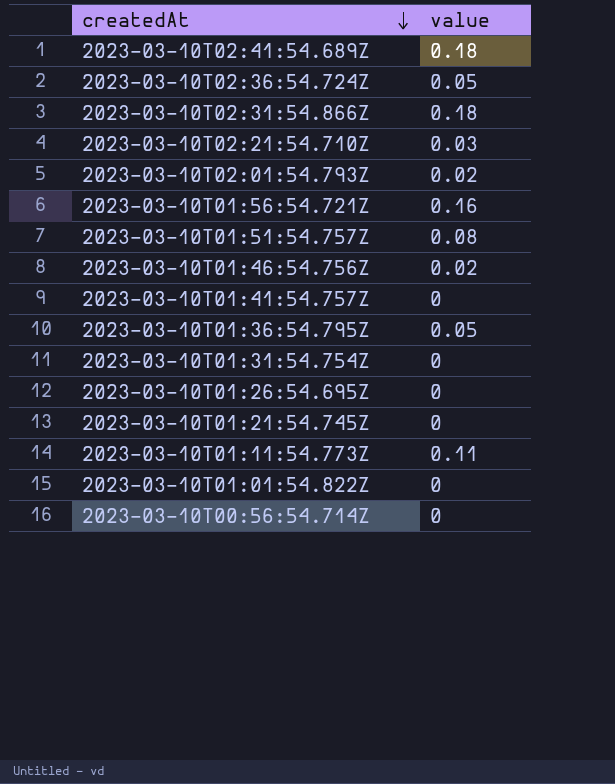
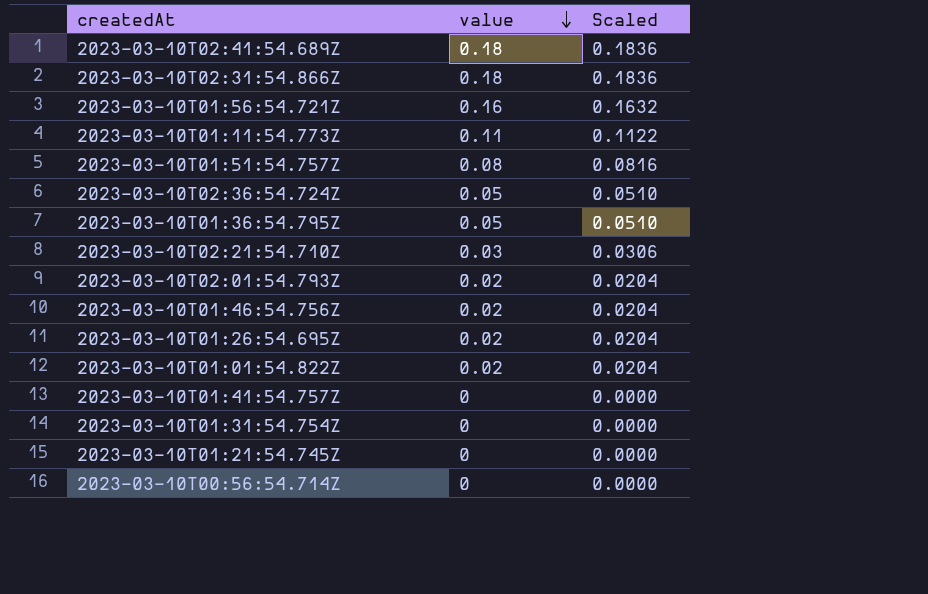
row order: createdAt descending -> value descending
column Scaled | formula: none -> [value] * 1.02
2023-03-10T01:26:54.695Z | value: 0 -> 0.02
2023-03-10T01:01:54.822Z | value: 0 -> 0.02

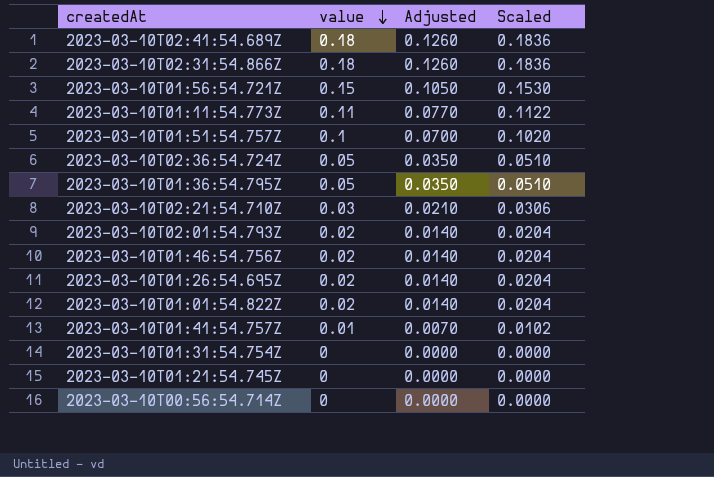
column Adjusted | formula: none -> [value] * 0.7
2023-03-10T01:56:54.721Z | value: 0.16 -> 0.15
2023-03-10T01:56:54.721Z | Scaled: 0.1632 -> 0.1530
2023-03-10T01:51:54.757Z | value: 0.08 -> 0.1
2023-03-10T01:51:54.757Z | Scaled: 0.0816 -> 0.1020
2023-03-10T01:41:54.757Z | value: 0 -> 0.01
2023-03-10T01:41:54.757Z | Scaled: 0.0000 -> 0.0102

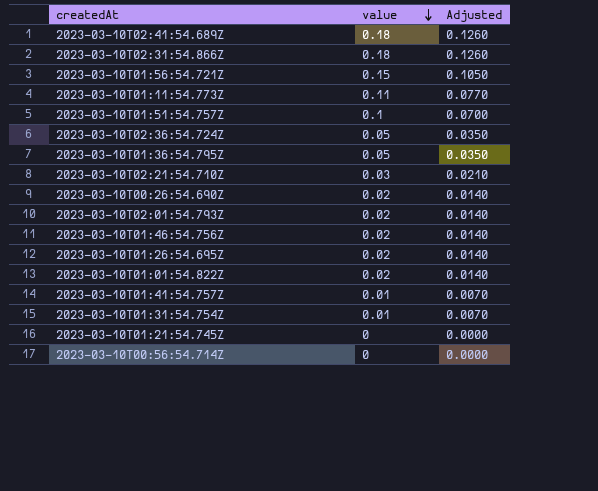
column Scaled | formula: [value] * 1.02 -> none
row 2023-03-10T00:26:54.690Z: none -> 0.02 | 0.0140
2023-03-10T01:31:54.754Z | value: 0 -> 0.01
2023-03-10T01:31:54.754Z | Adjusted: 0.0000 -> 0.0070

